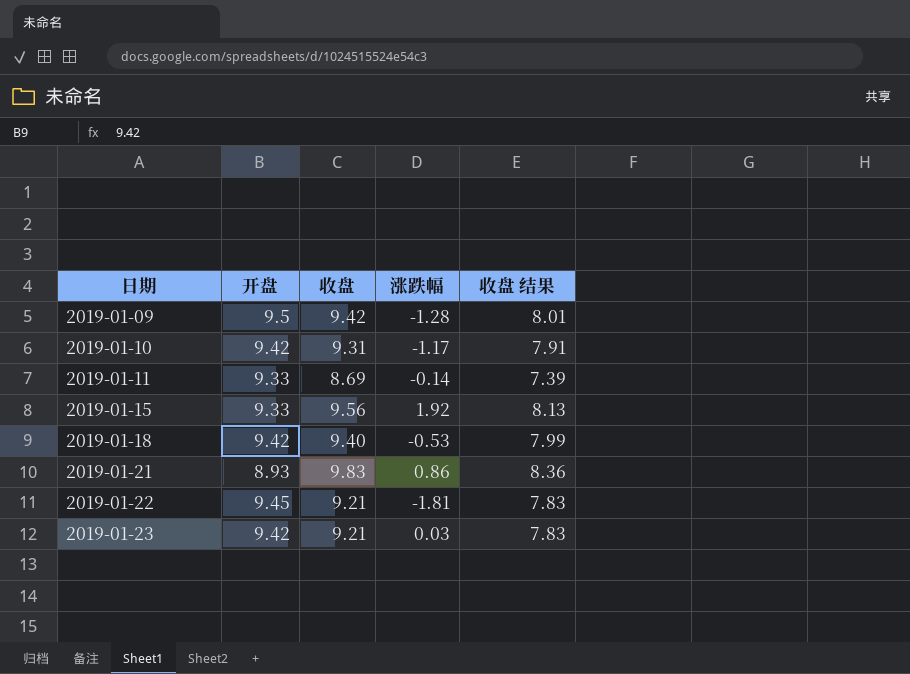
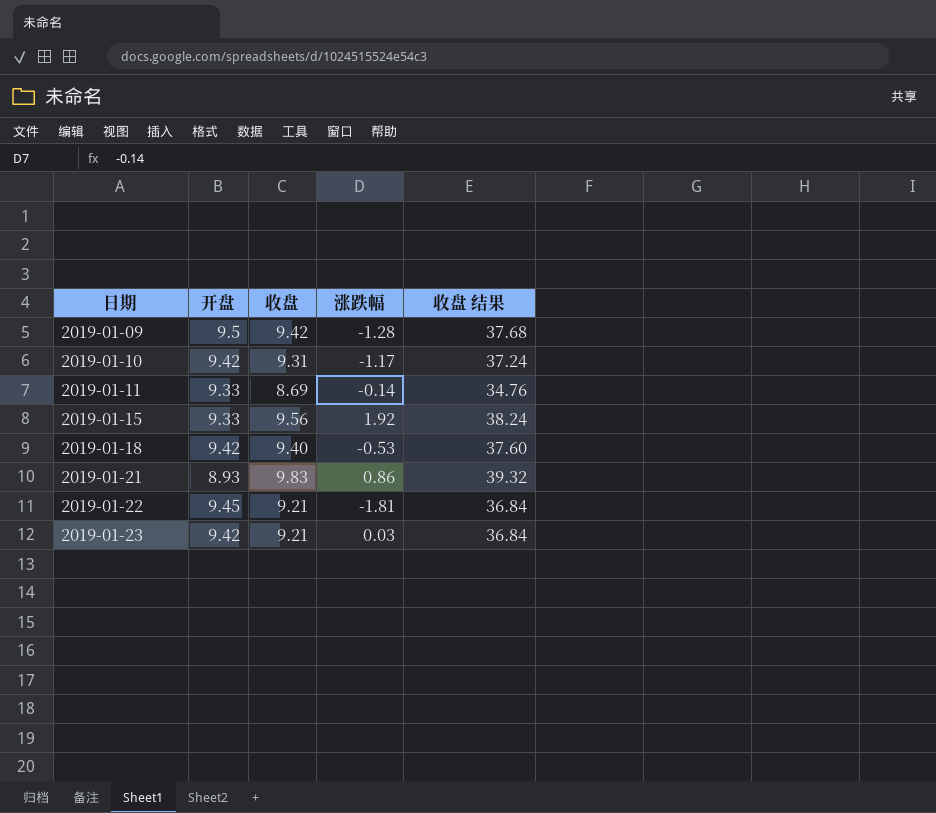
column 收盘 结果 | formula: [收盘] * 0.85 -> [收盘] * 4

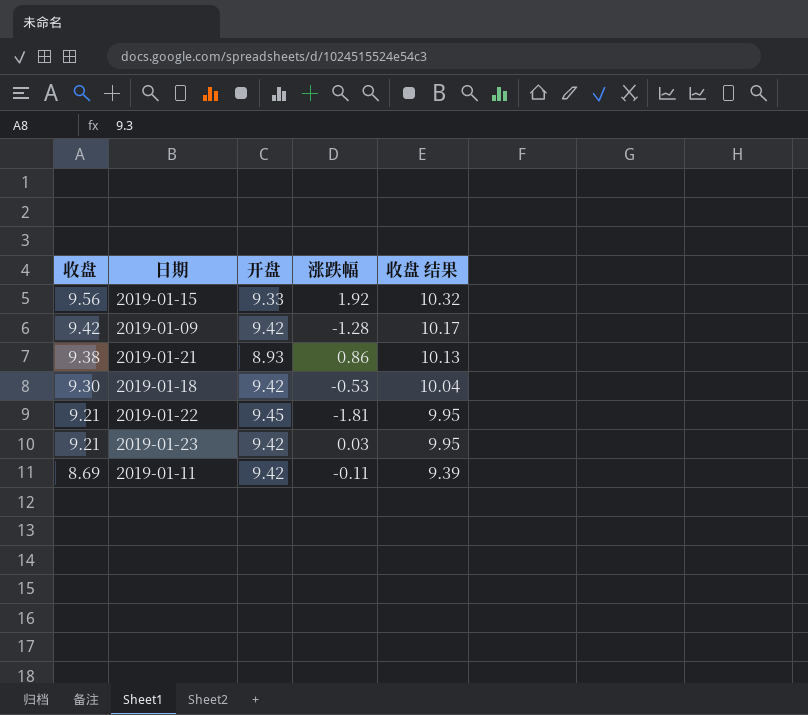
row order: 日期 ascending -> 收盘 descending
column 收盘 | position: 3 -> 1
column 收盘 结果 | formula: [收盘] * 4 -> [收盘] * 1.08
row 2019-01-10: 9.42 | 9.31 | -1.17 | 37.24 -> none
2019-01-09 | 开盘: 9.5 -> 9.42
2019-01-21 | 收盘: 9.83 -> 9.38
2019-01-18 | 收盘: 9.40 -> 9.30
2019-01-11 | 开盘: 9.33 -> 9.42
2019-01-11 | 涨跌幅: -0.14 -> -0.11

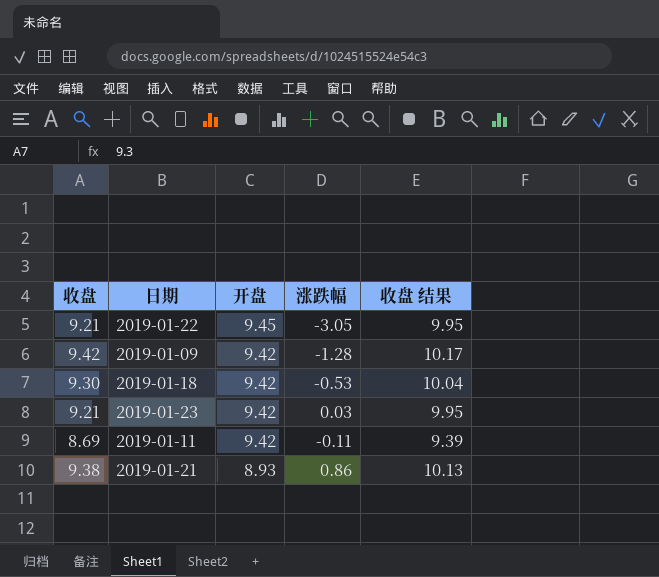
row order: 收盘 descending -> 开盘 descending
row 2019-01-15: 9.56 | 9.33 | 1.92 | 10.32 -> none
2019-01-22 | 涨跌幅: -1.81 -> -3.05

